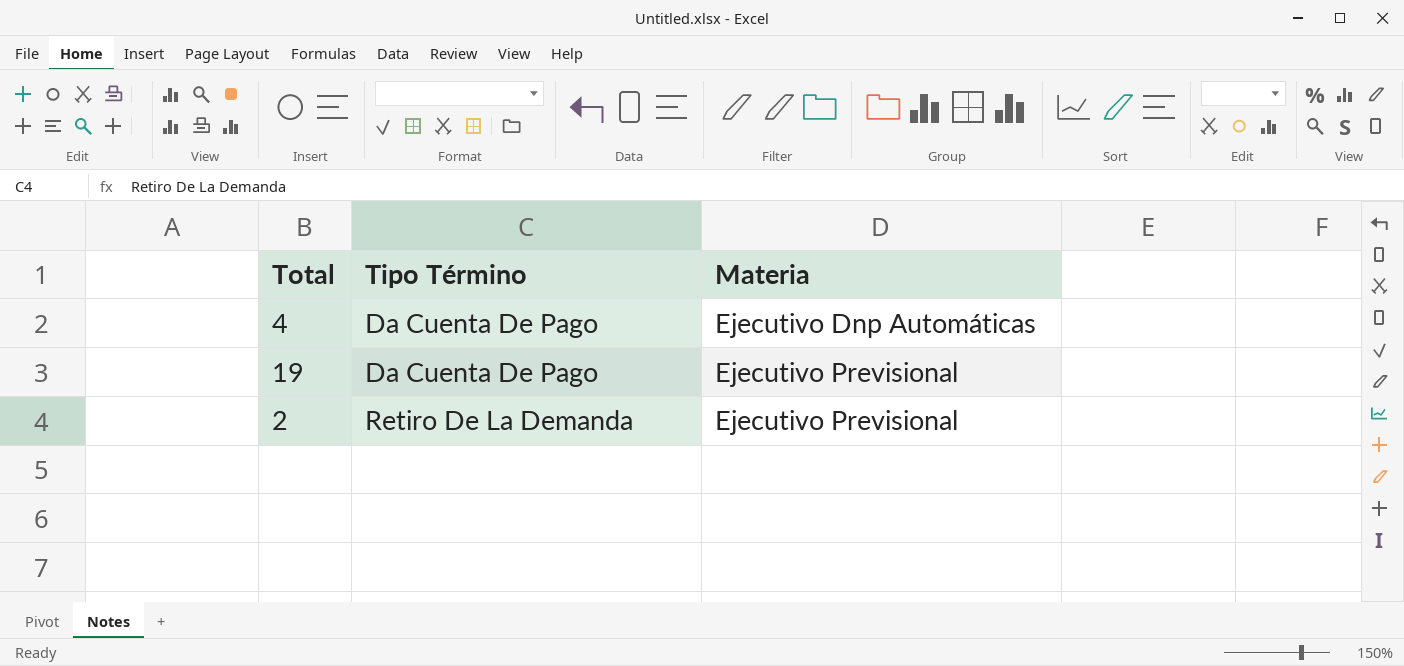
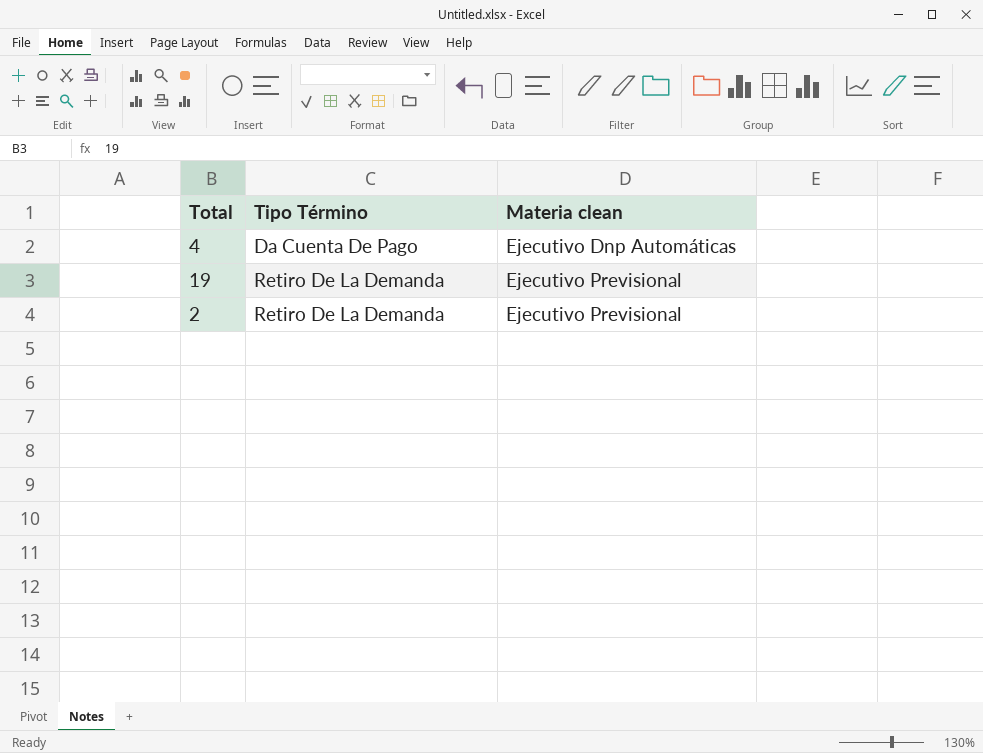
column name: Materia -> Materia clean
19 | Tipo Término: Da Cuenta De Pago -> Retiro De La Demanda

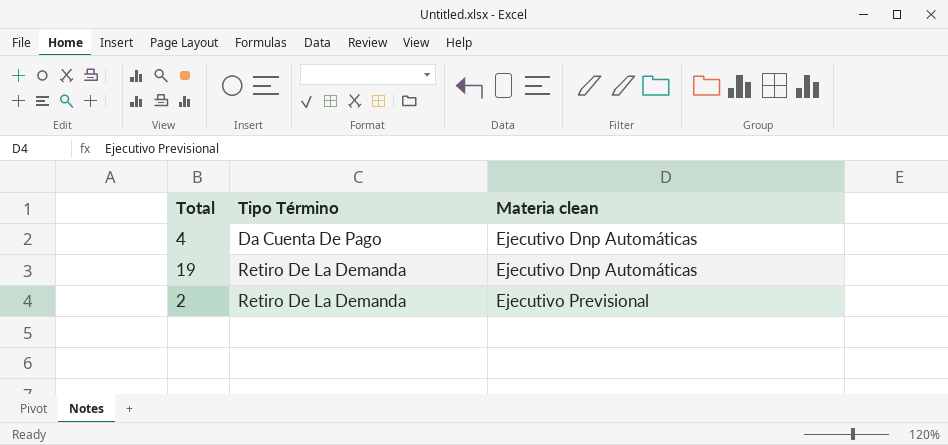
19 | Materia clean: Ejecutivo Previsional -> Ejecutivo Dnp Automáticas

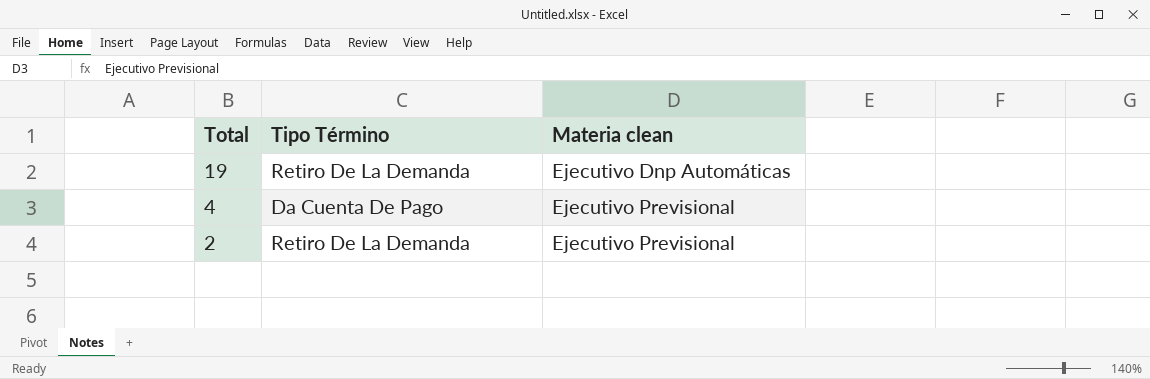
row order: Tipo Término ascending -> Total descending
4 | Materia clean: Ejecutivo Dnp Automáticas -> Ejecutivo Previsional

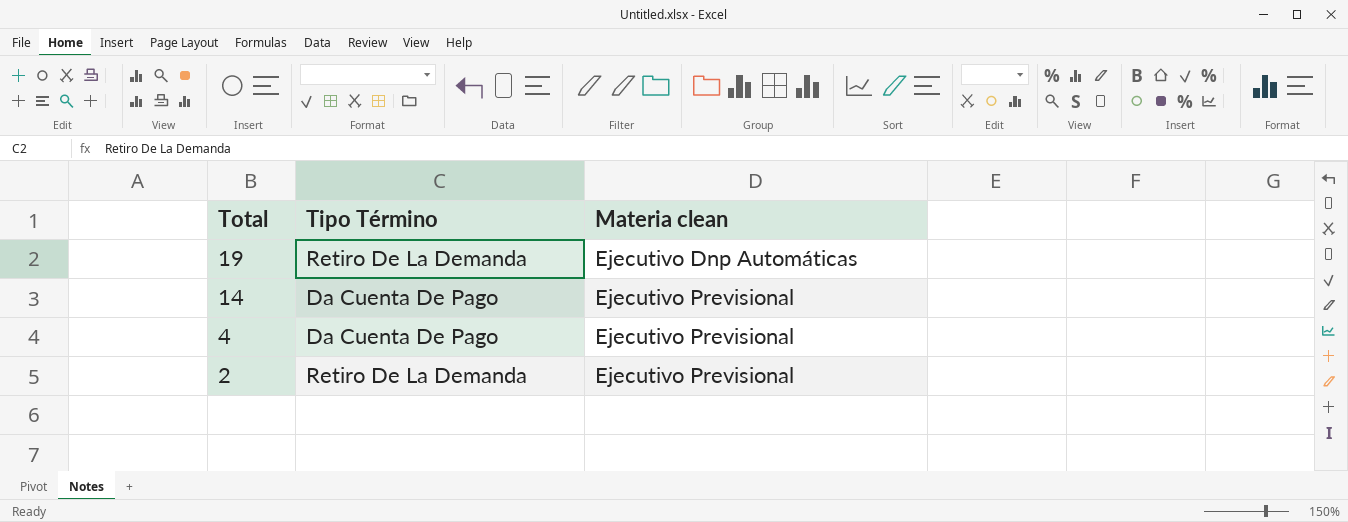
row 14: none -> Da Cuenta De Pago | Ejecutivo Previsional

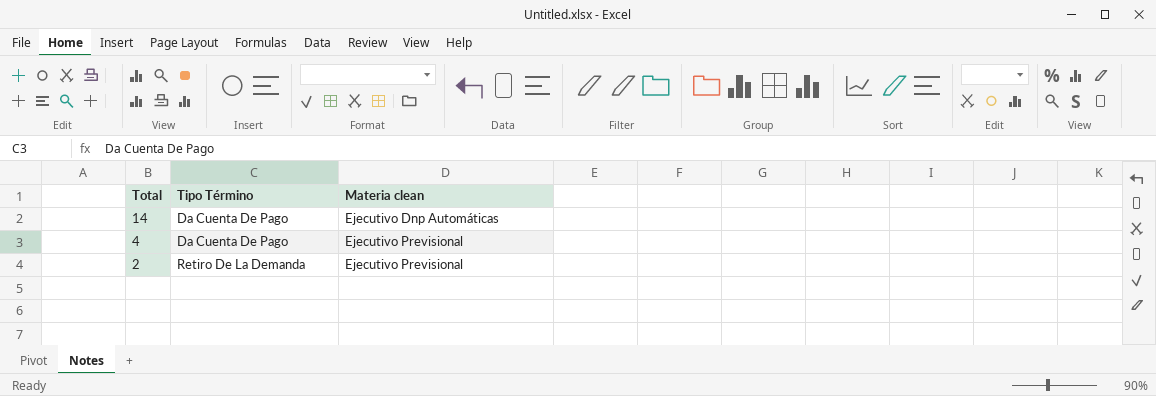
row 19: Retiro De La Demanda | Ejecutivo Dnp Automáticas -> none
14 | Materia clean: Ejecutivo Previsional -> Ejecutivo Dnp Automáticas

